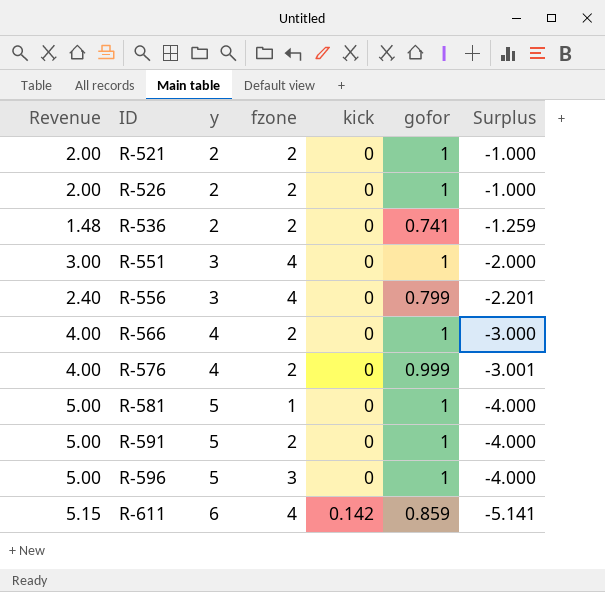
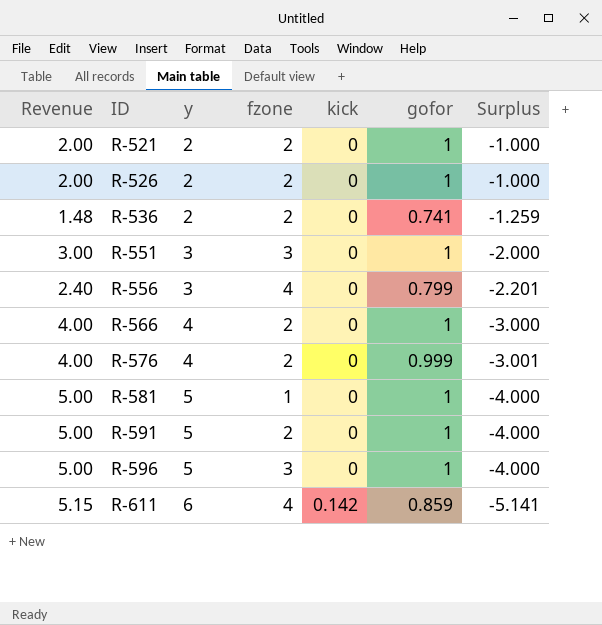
R-551 | fzone: 4 -> 3

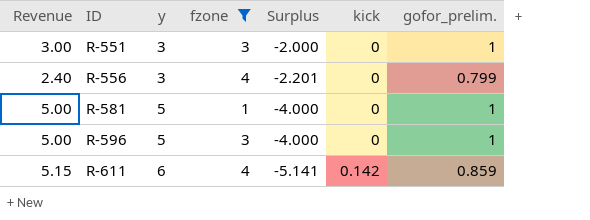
filter: none -> fzone != 2
column Surplus | position: 7 -> 5
column name: gofor -> gofor_prelim.

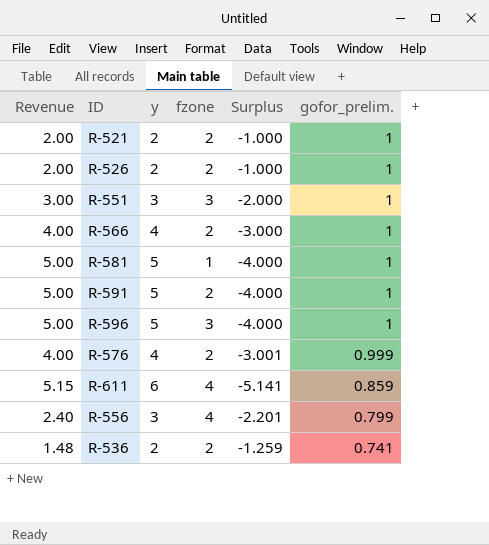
filter: fzone != 2 -> none
row order: ID ascending -> gofor_prelim. descending
column kick | position: 6 -> none

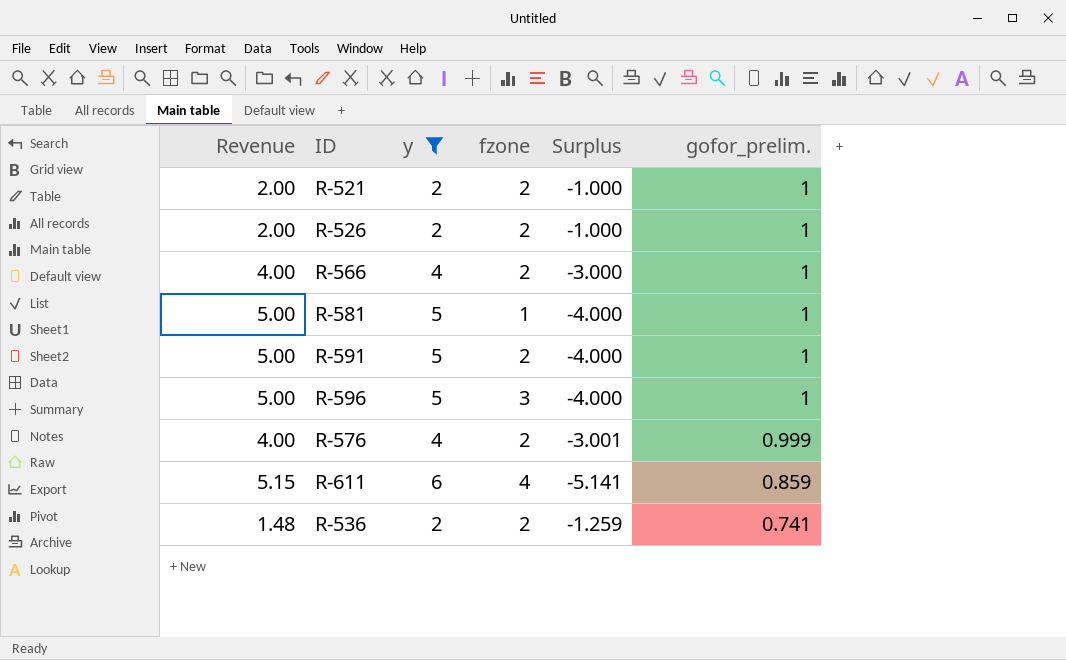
filter: none -> y != 3

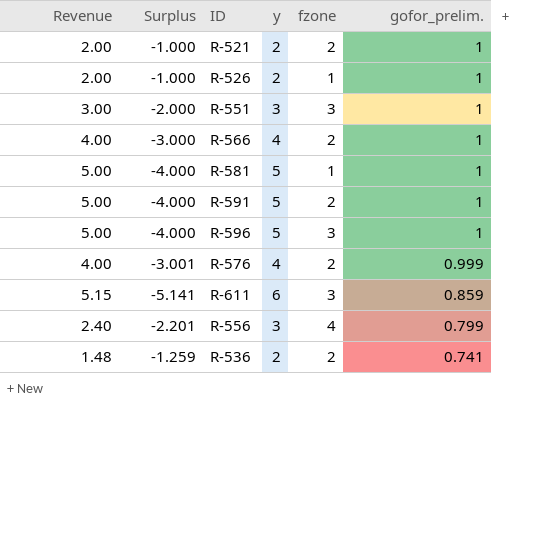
filter: y != 3 -> none
column Surplus | position: 5 -> 2
R-526 | fzone: 2 -> 1
R-611 | fzone: 4 -> 3

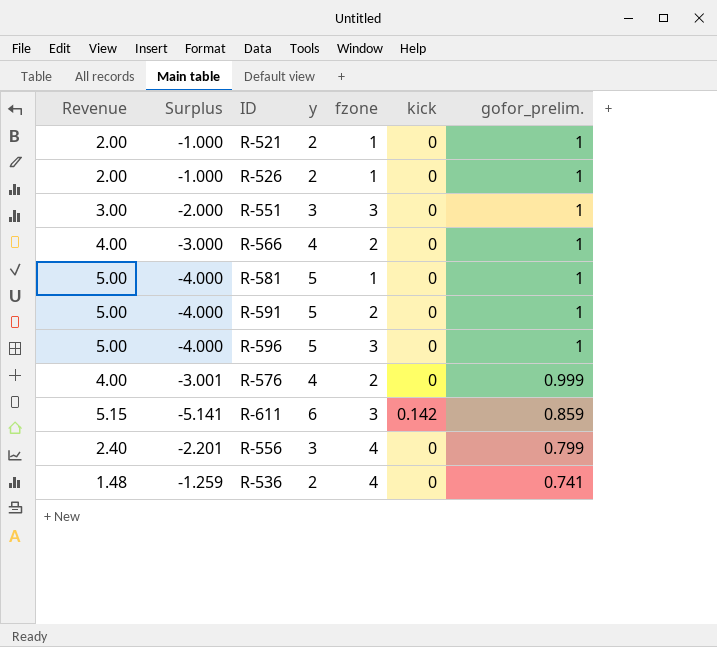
column kick | position: none -> 6
R-521 | fzone: 2 -> 1
R-536 | fzone: 2 -> 4

